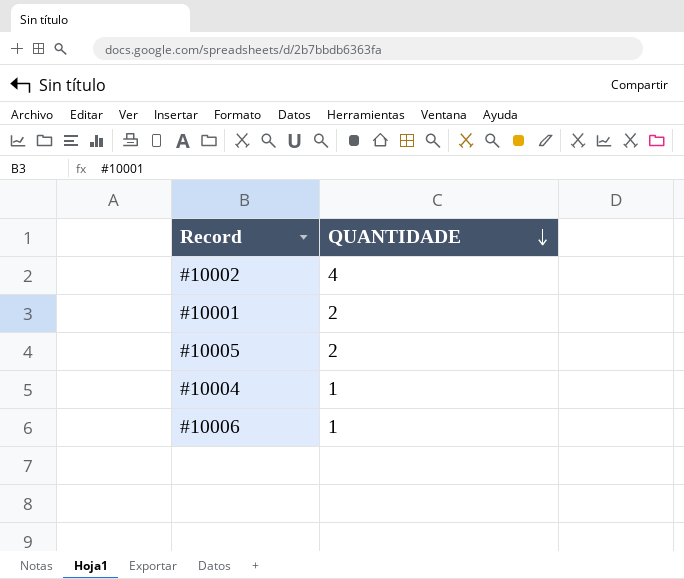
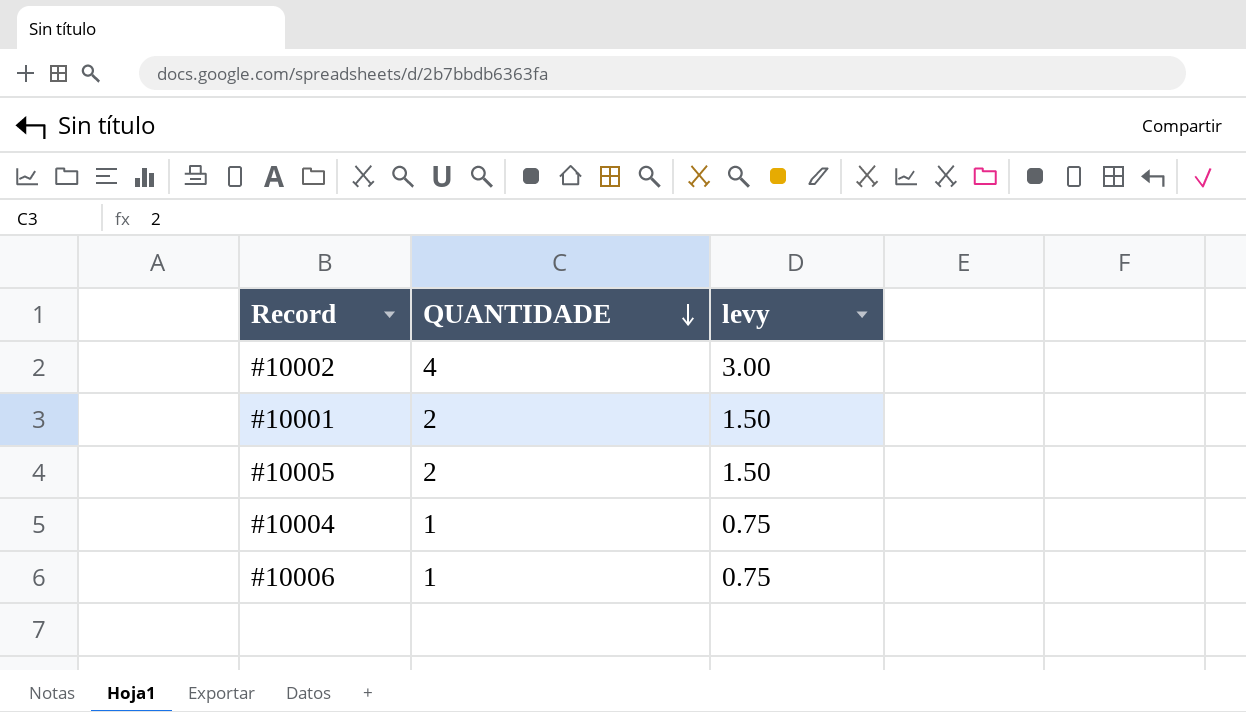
column levy | formula: none -> [QUANTIDADE] * 0.75

